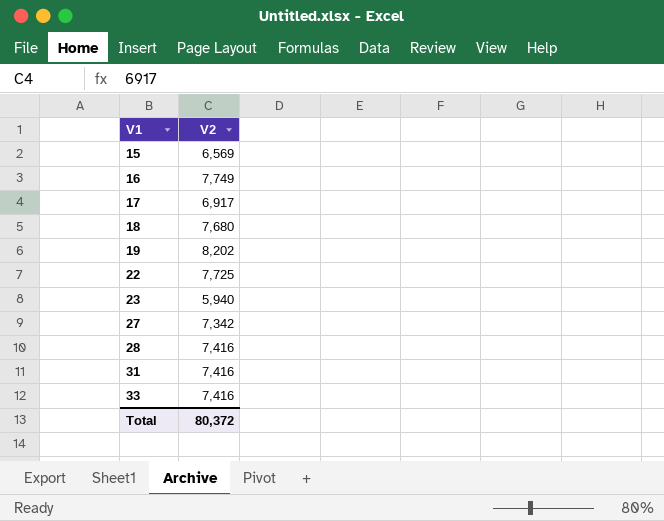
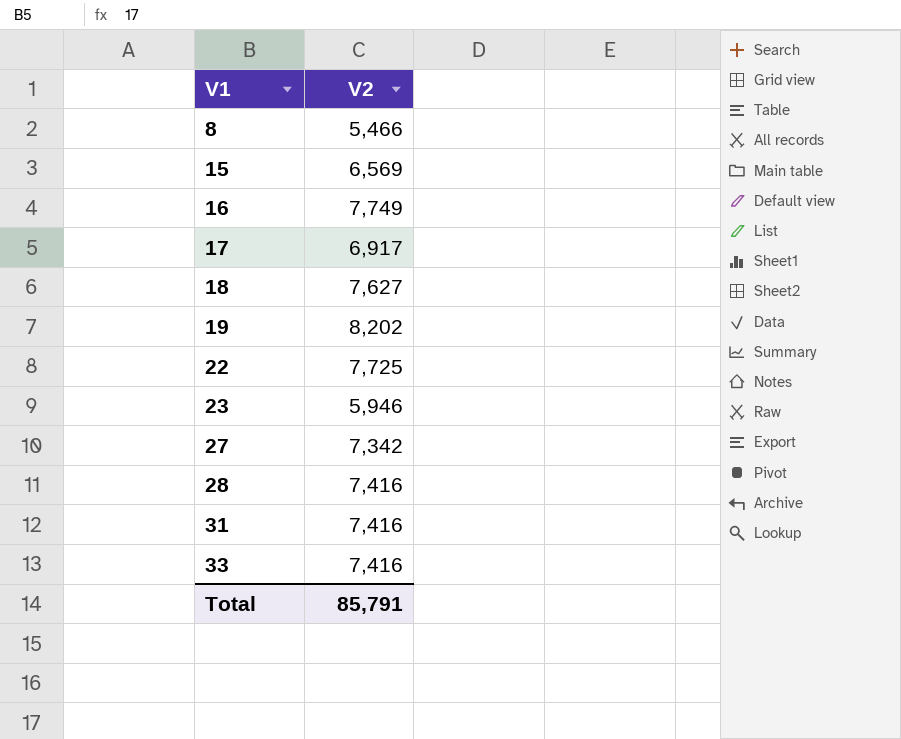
row 8: none -> 5,466
18 | V2: 7,680 -> 7,627
23 | V2: 5,940 -> 5,946
Total | V2: 80,372 -> 85,791

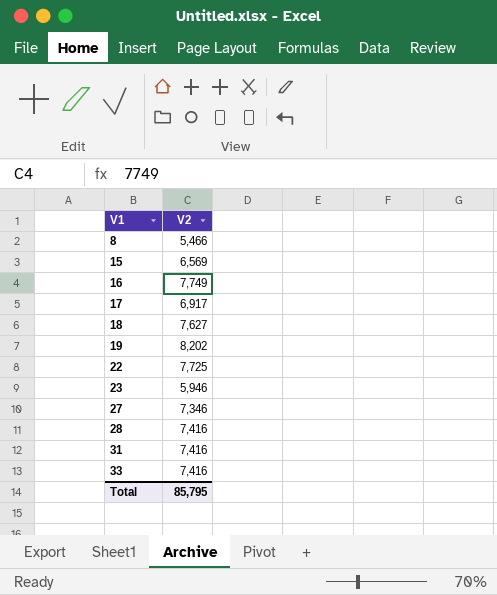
27 | V2: 7,342 -> 7,346
Total | V2: 85,791 -> 85,795

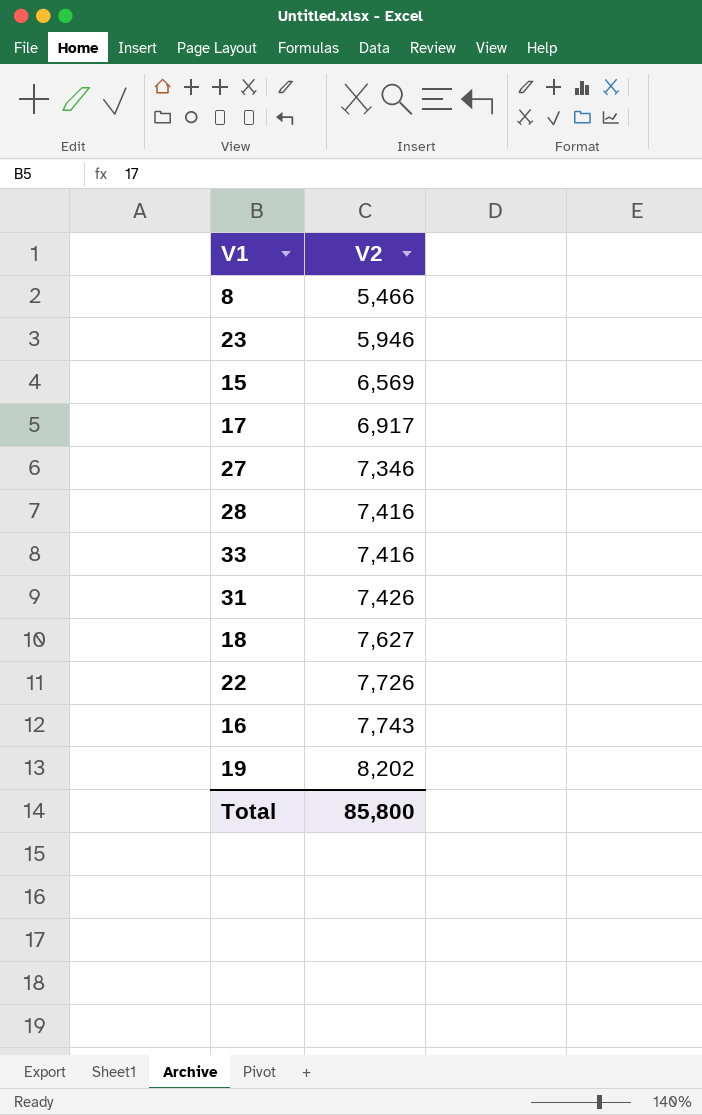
row order: V1 ascending -> V2 ascending
31 | V2: 7,416 -> 7,426
22 | V2: 7,725 -> 7,726
16 | V2: 7,749 -> 7,743
Total | V2: 85,795 -> 85,800

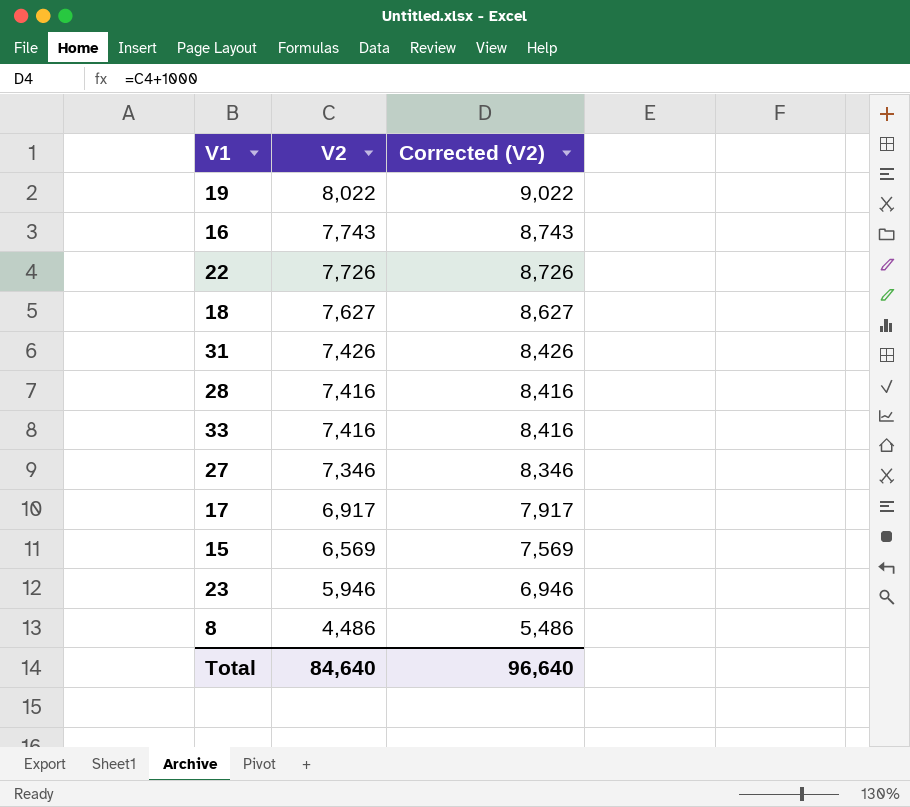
row order: V2 ascending -> V2 descending
column Corrected (V2) | formula: none -> [V2] + 1000
19 | V2: 8,202 -> 8,022
8 | V2: 5,466 -> 4,486
Total | V2: 85,800 -> 84,640

